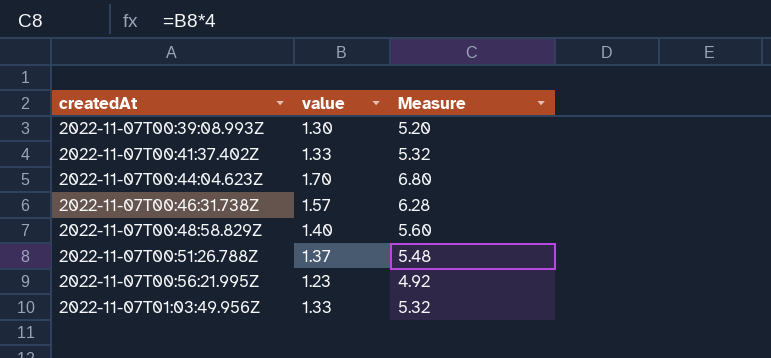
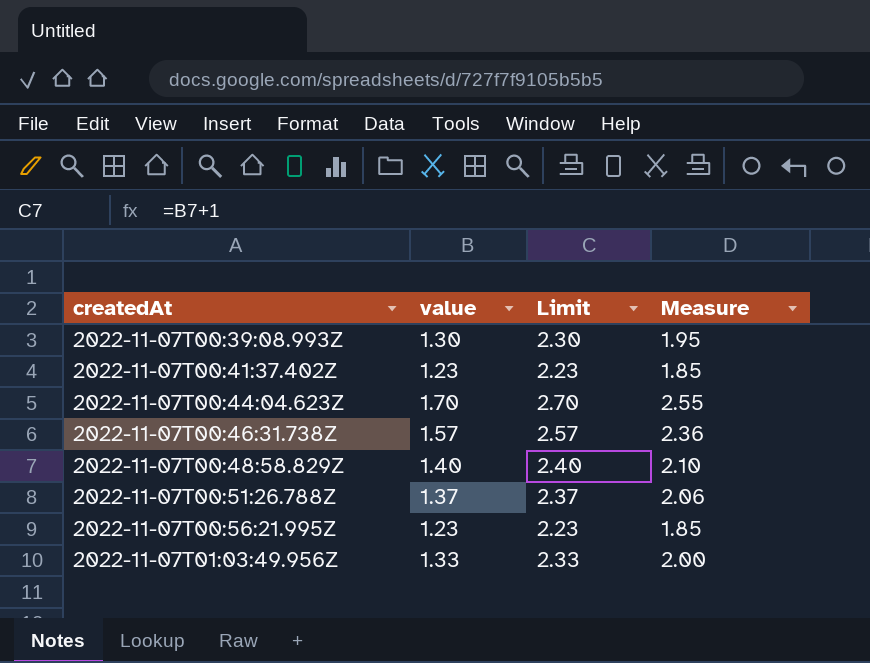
column Limit | formula: none -> [value] + 1
column Measure | formula: [value] * 4 -> [value] * 1.5
2022-11-07T00:41:37.402Z | value: 1.33 -> 1.23

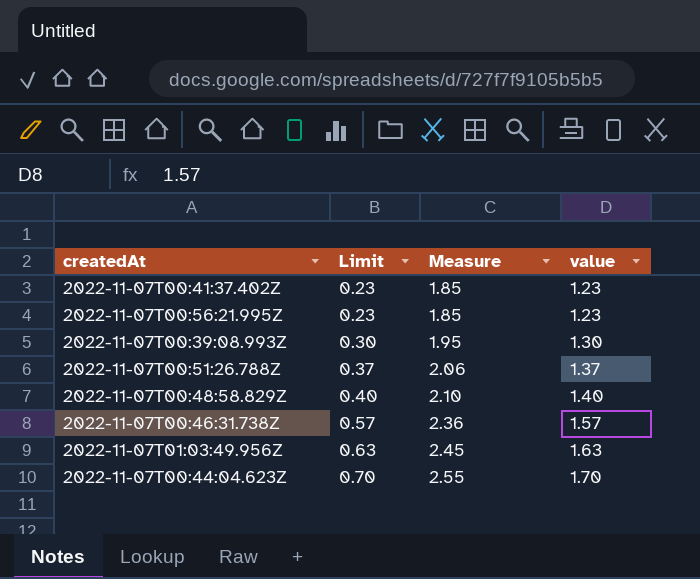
row order: createdAt ascending -> Limit ascending
column Limit | formula: [value] + 1 -> [value] - 1
column value | position: 2 -> 4
2022-11-07T01:03:49.956Z | Measure: 2.00 -> 2.45
2022-11-07T01:03:49.956Z | value: 1.33 -> 1.63

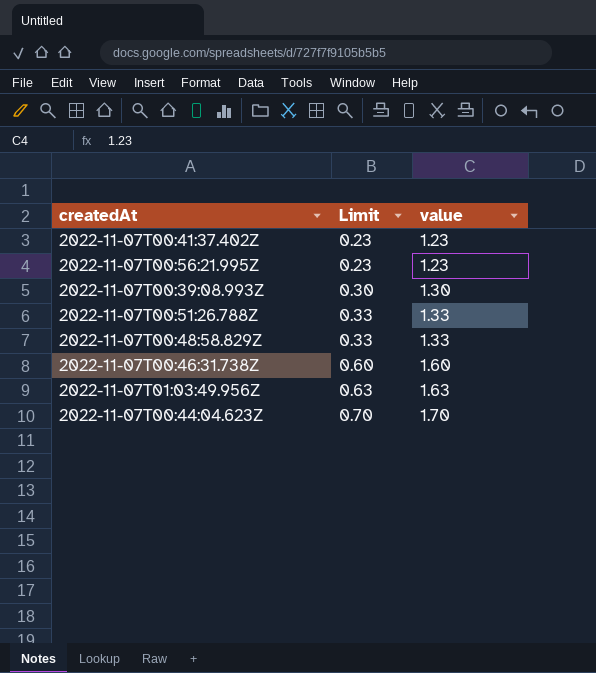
column Measure | formula: [value] * 1.5 -> none
2022-11-07T00:51:26.788Z | Limit: 0.37 -> 0.33
2022-11-07T00:51:26.788Z | value: 1.37 -> 1.33
2022-11-07T00:48:58.829Z | Limit: 0.40 -> 0.33
2022-11-07T00:48:58.829Z | value: 1.40 -> 1.33
2022-11-07T00:46:31.738Z | Limit: 0.57 -> 0.60
2022-11-07T00:46:31.738Z | value: 1.57 -> 1.60

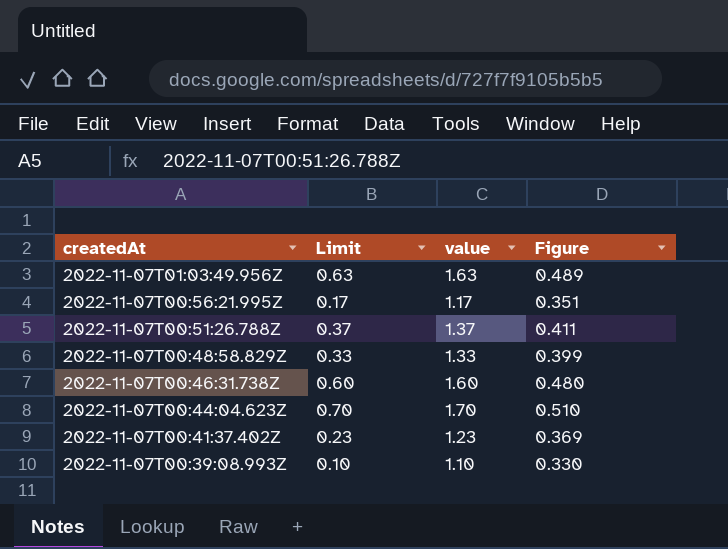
row order: Limit ascending -> createdAt descending
column Figure | formula: none -> [value] * 0.3
2022-11-07T00:56:21.995Z | Limit: 0.23 -> 0.17
2022-11-07T00:56:21.995Z | value: 1.23 -> 1.17
2022-11-07T00:51:26.788Z | Limit: 0.33 -> 0.37
2022-11-07T00:51:26.788Z | value: 1.33 -> 1.37
2022-11-07T00:39:08.993Z | Limit: 0.30 -> 0.10
2022-11-07T00:39:08.993Z | value: 1.30 -> 1.10

